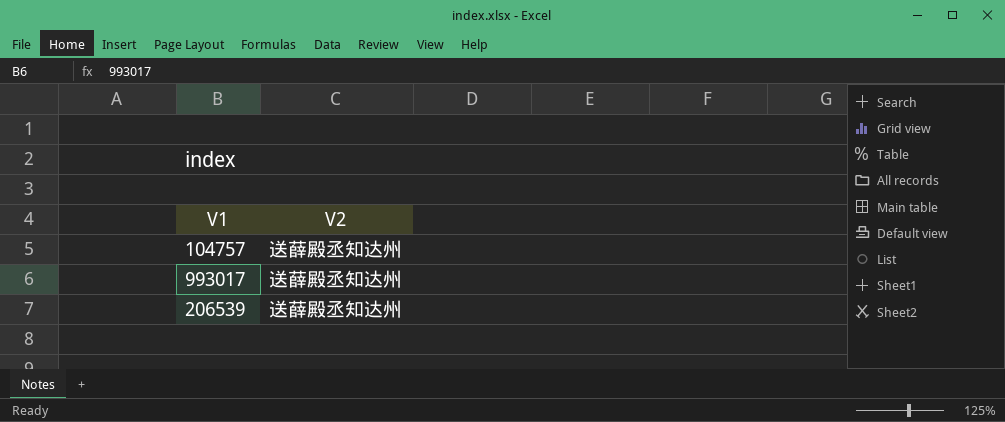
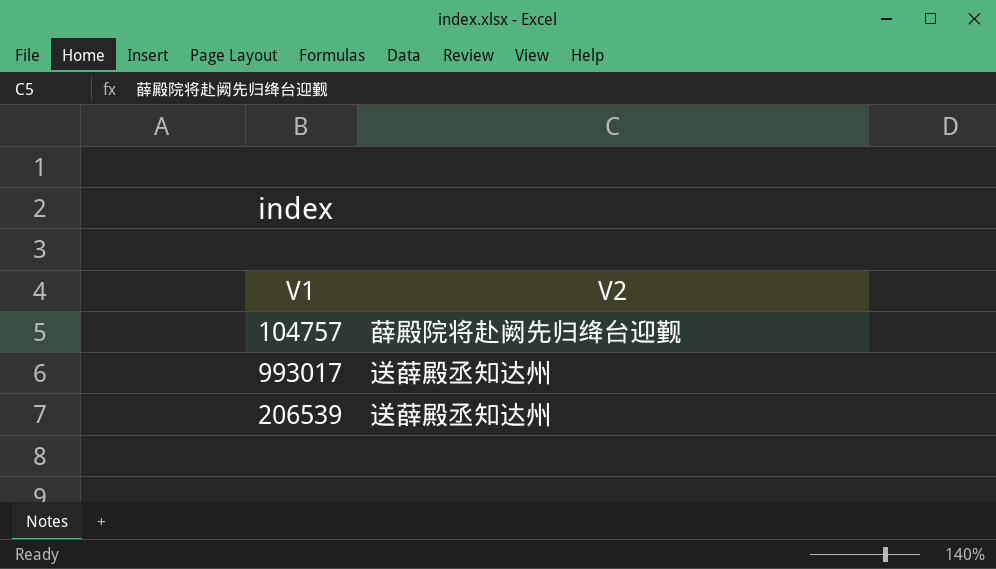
104757 | V2: 送薛殿丞知达州 -> 薛殿院将赴阙先归绛台迎觐

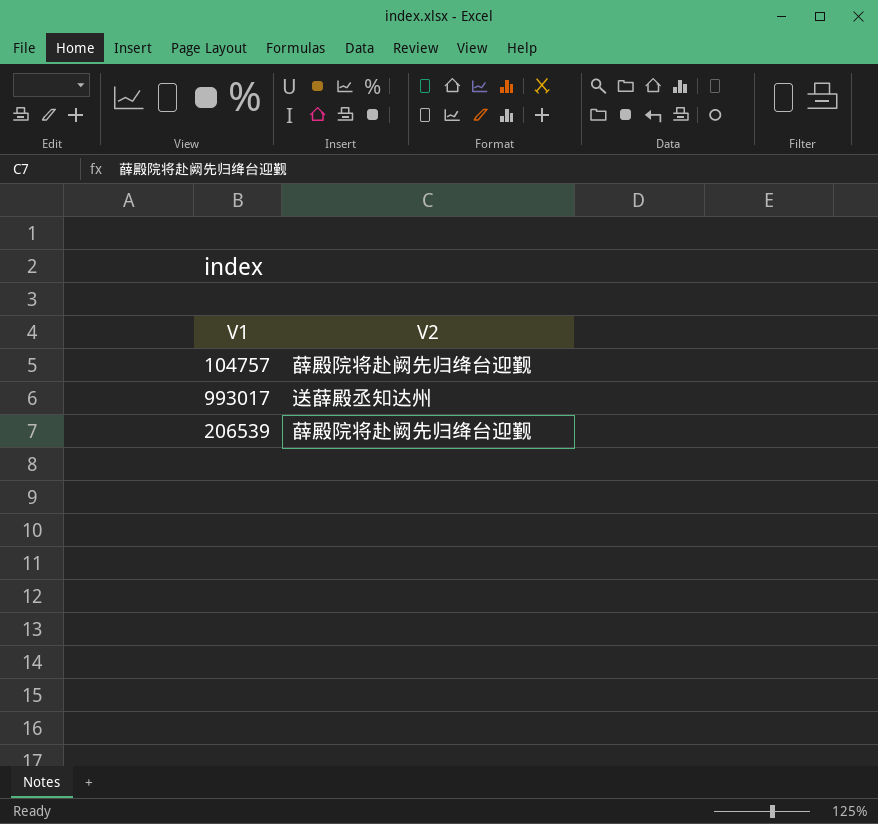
206539 | V2: 送薛殿丞知达州 -> 薛殿院将赴阙先归绛台迎觐

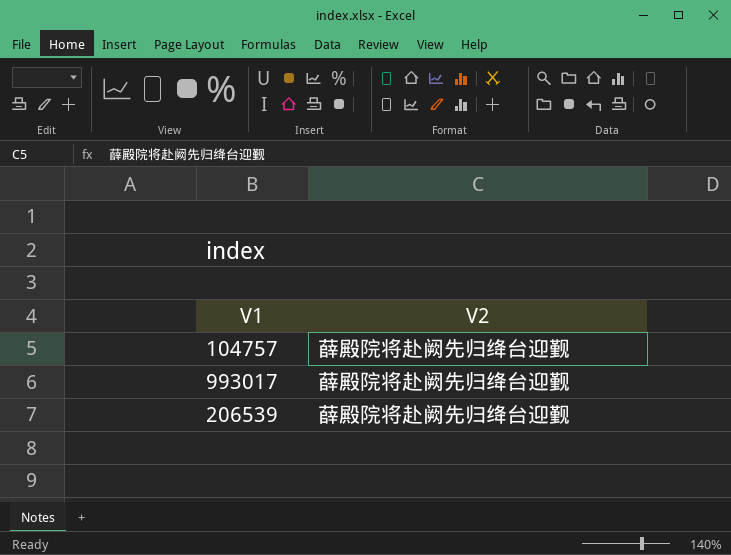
993017 | V2: 送薛殿丞知达州 -> 薛殿院将赴阙先归绛台迎觐

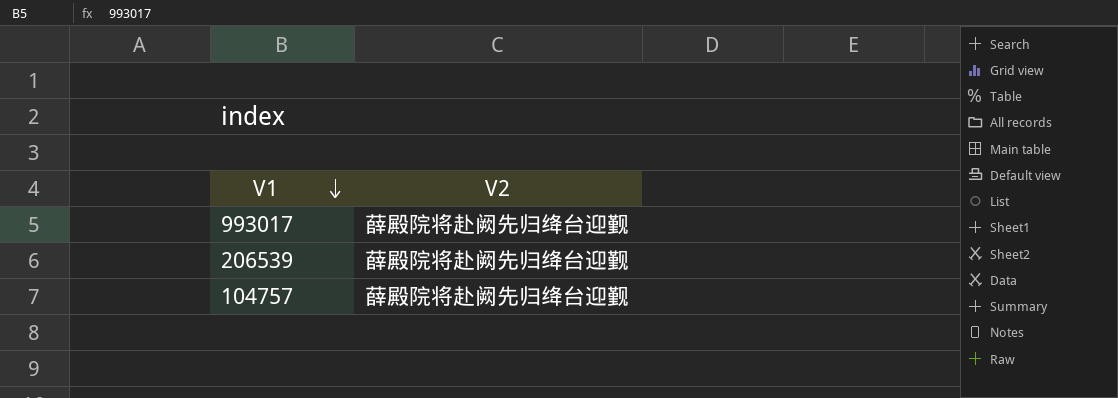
row order: none -> V1 descending

